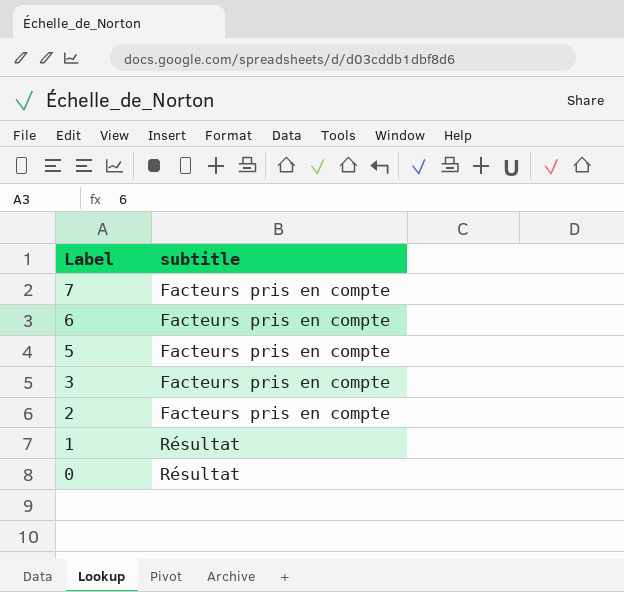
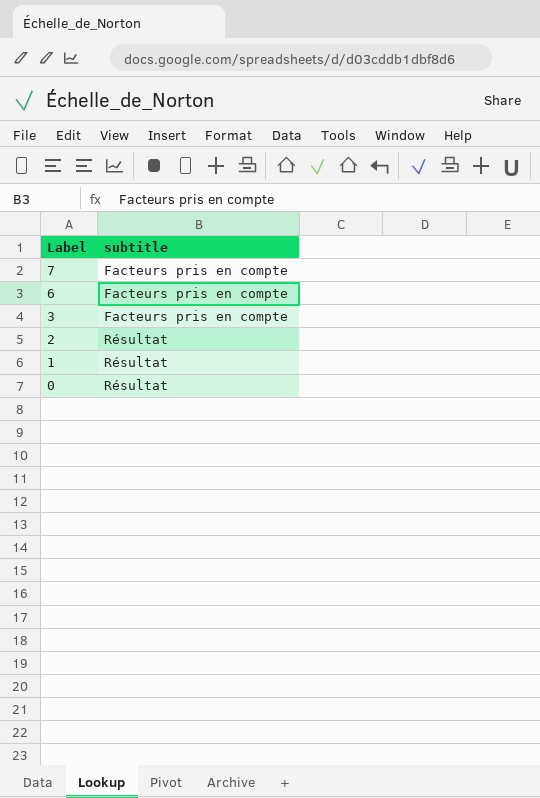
row 5: Facteurs pris en compte -> none
2 | subtitle: Facteurs pris en compte -> Résultat

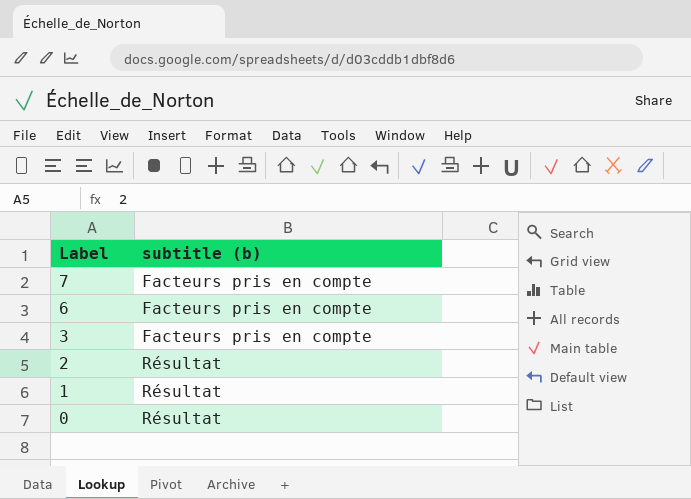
column name: subtitle -> subtitle (b)

